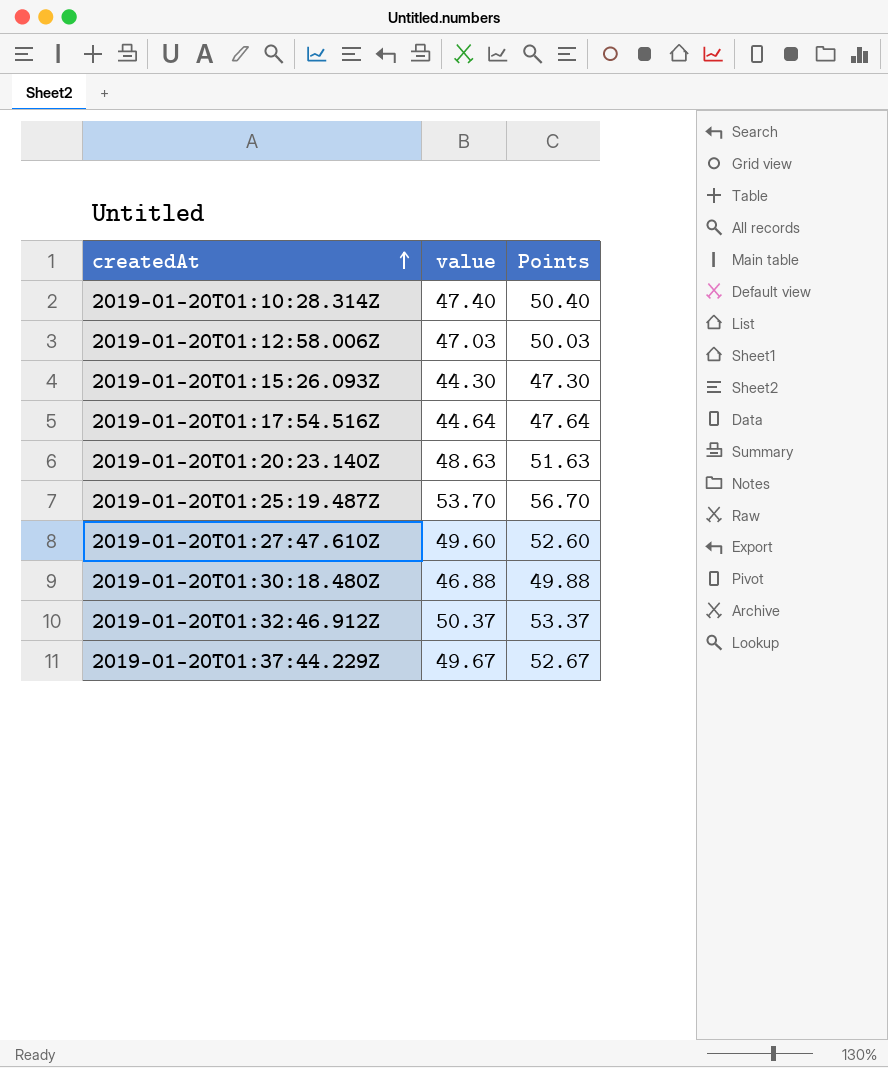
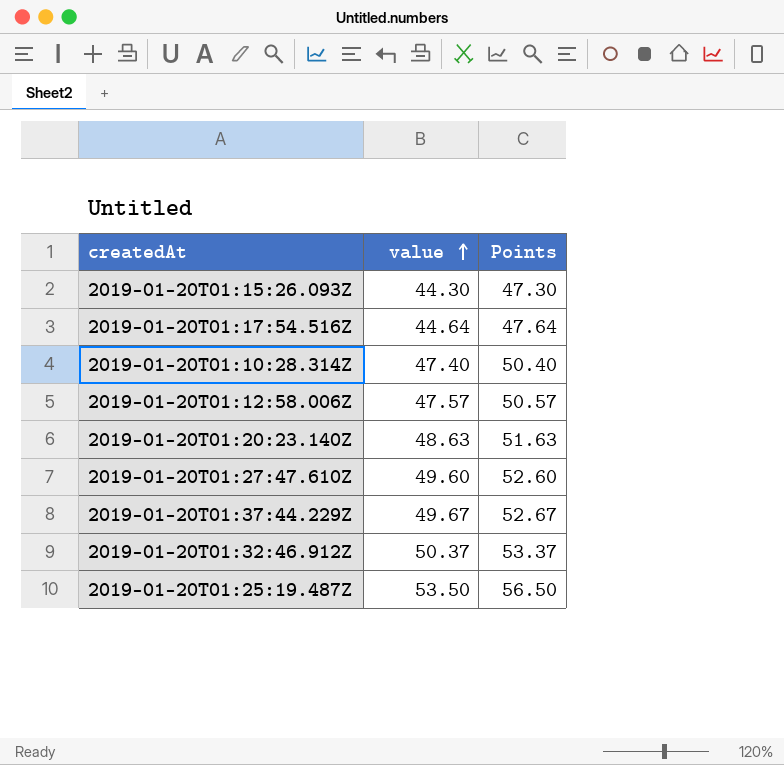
row order: createdAt ascending -> value ascending
row 2019-01-20T01:30:18.480Z: 46.88 | 49.88 -> none
2019-01-20T01:12:58.006Z | value: 47.03 -> 47.57
2019-01-20T01:12:58.006Z | Points: 50.03 -> 50.57
2019-01-20T01:25:19.487Z | value: 53.70 -> 53.50
2019-01-20T01:25:19.487Z | Points: 56.70 -> 56.50

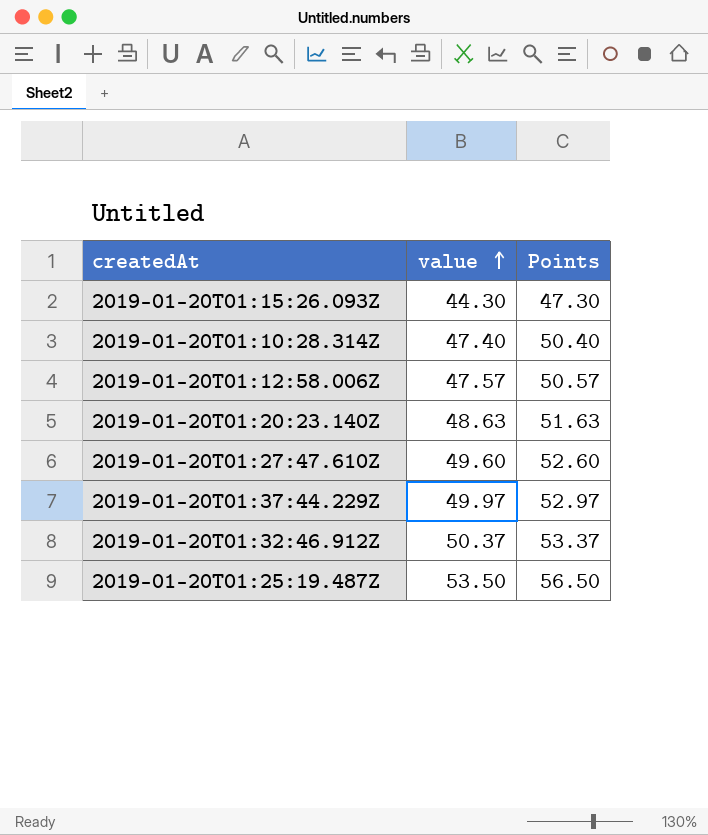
row 2019-01-20T01:17:54.516Z: 44.64 | 47.64 -> none
2019-01-20T01:37:44.229Z | value: 49.67 -> 49.97
2019-01-20T01:37:44.229Z | Points: 52.67 -> 52.97

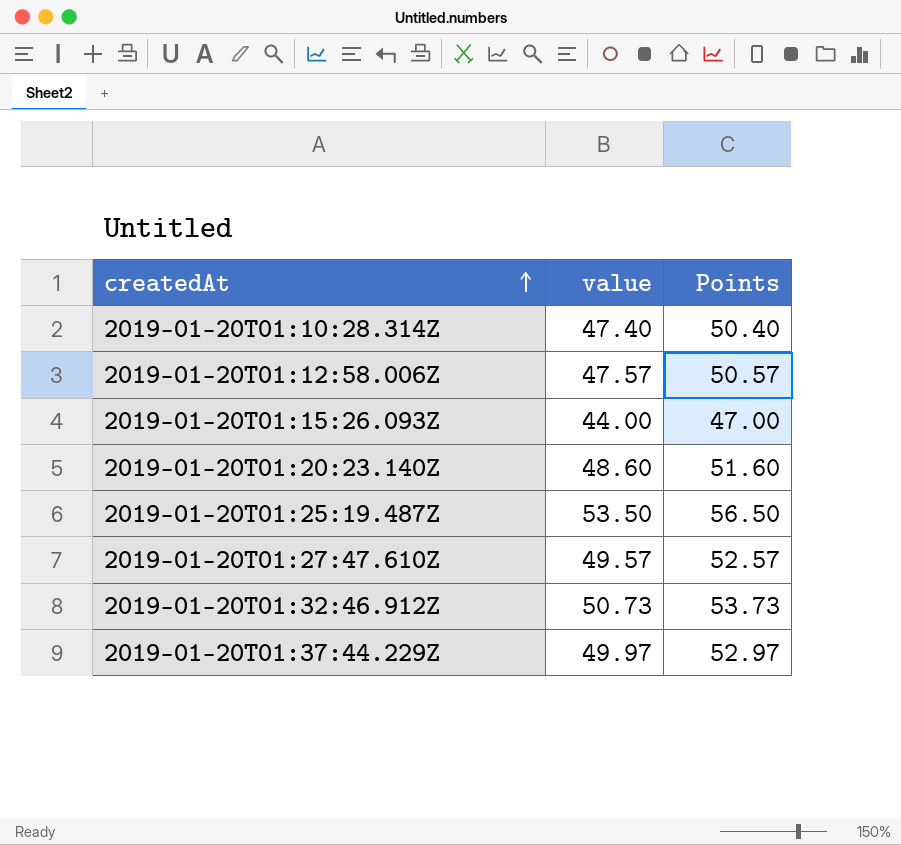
row order: value ascending -> createdAt ascending
2019-01-20T01:15:26.093Z | value: 44.30 -> 44.00
2019-01-20T01:15:26.093Z | Points: 47.30 -> 47.00
2019-01-20T01:20:23.140Z | value: 48.63 -> 48.60
2019-01-20T01:20:23.140Z | Points: 51.63 -> 51.60
2019-01-20T01:27:47.610Z | value: 49.60 -> 49.57
2019-01-20T01:27:47.610Z | Points: 52.60 -> 52.57
2019-01-20T01:32:46.912Z | value: 50.37 -> 50.73
2019-01-20T01:32:46.912Z | Points: 53.37 -> 53.73

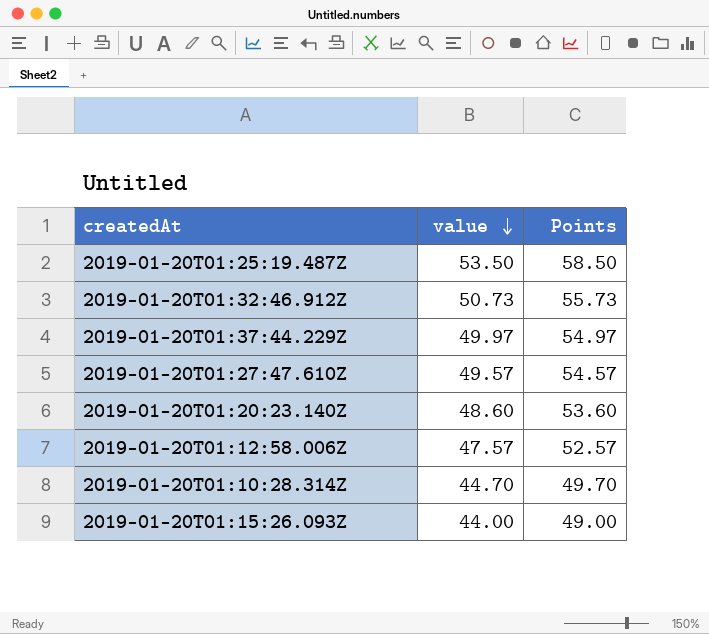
row order: createdAt ascending -> value descending
column Points | formula: [value] + 3 -> [value] + 5
2019-01-20T01:10:28.314Z | value: 47.40 -> 44.70

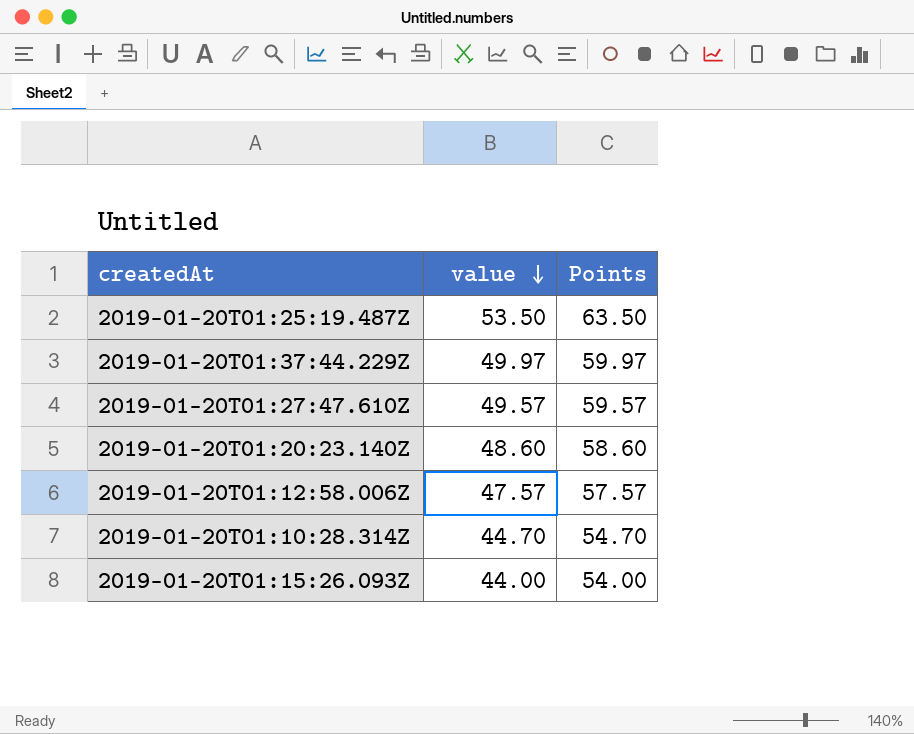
column Points | formula: [value] + 5 -> [value] + 10
row 2019-01-20T01:32:46.912Z: 50.73 | 55.73 -> none

